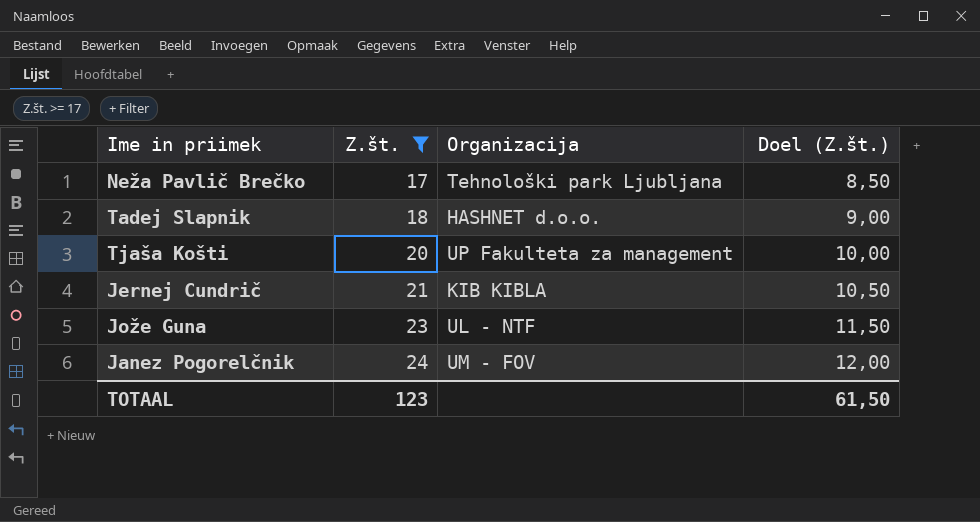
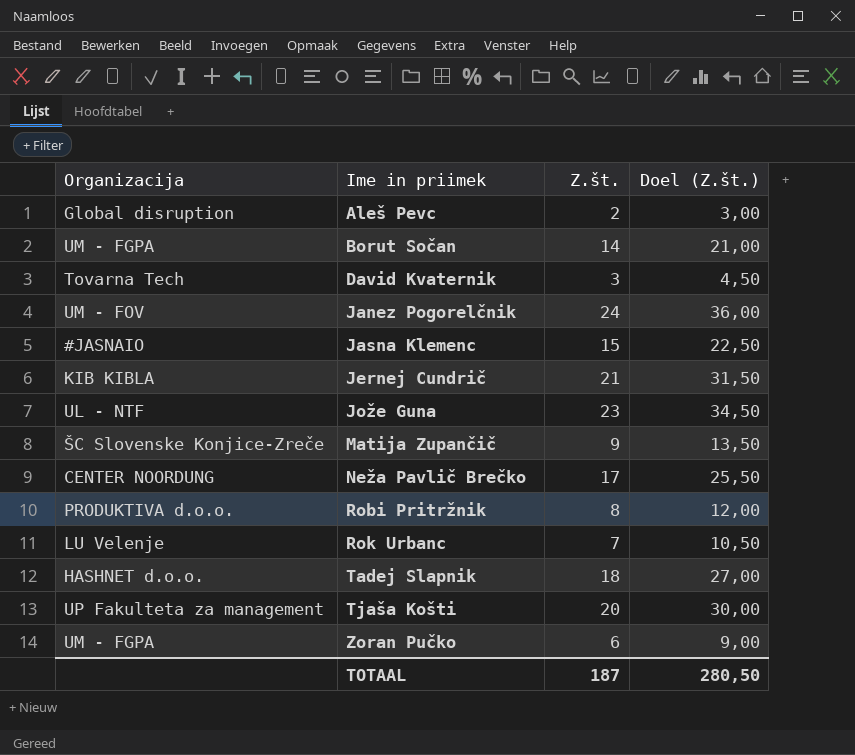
filter: Z.št. >= 17 -> none
row order: Z.št. ascending -> Ime in priimek ascending
column Organizacija | position: 3 -> 1
column Doel (Z.št.) | formula: [Z.št.] * 0,5 -> [Z.št.] * 1,5
Neža Pavlič Brečko | Organizacija: Tehnološki park Ljubljana -> CENTER NOORDUNG
TOTAAL | Z.št.: 123 -> 187
TOTAAL | Doel (Z.št.): 61,50 -> 280,50

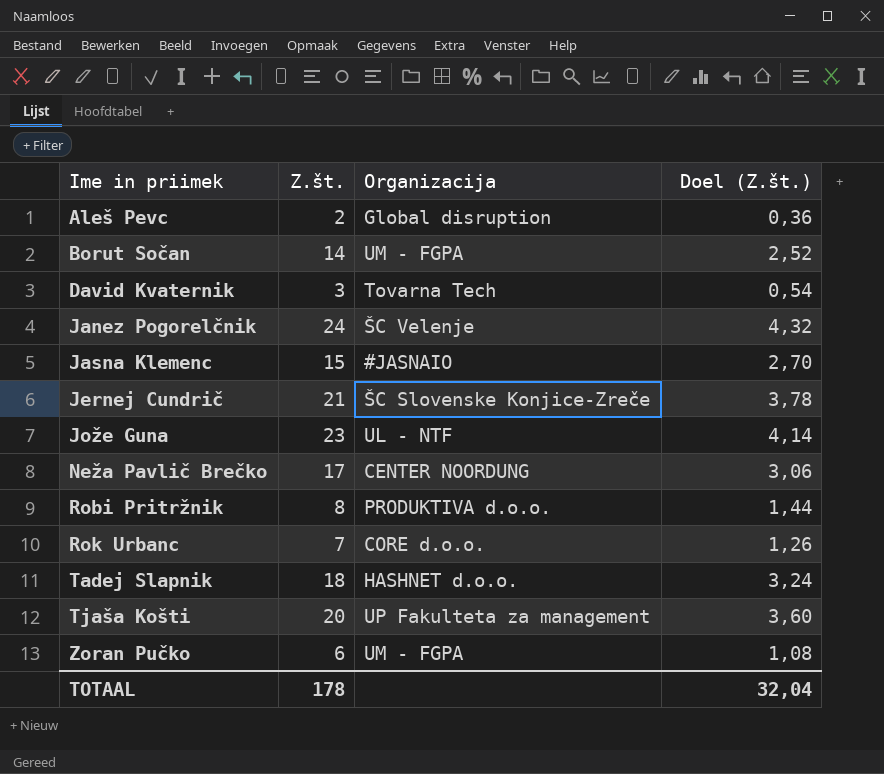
column Organizacija | position: 1 -> 3
column Doel (Z.št.) | formula: [Z.št.] * 1,5 -> [Z.št.] * 0,18
row Matija Zupančič: ŠC Slovenske Konjice-Zreče | 9 | 13,50 -> none
Janez Pogorelčnik | Organizacija: UM - FOV -> ŠC Velenje
Jernej Cundrič | Organizacija: KIB KIBLA -> ŠC Slovenske Konjice-Zreče
Rok Urbanc | Organizacija: LU Velenje -> CORE d.o.o.
TOTAAL | Z.št.: 187 -> 178
TOTAAL | Doel (Z.št.): 280,50 -> 32,04

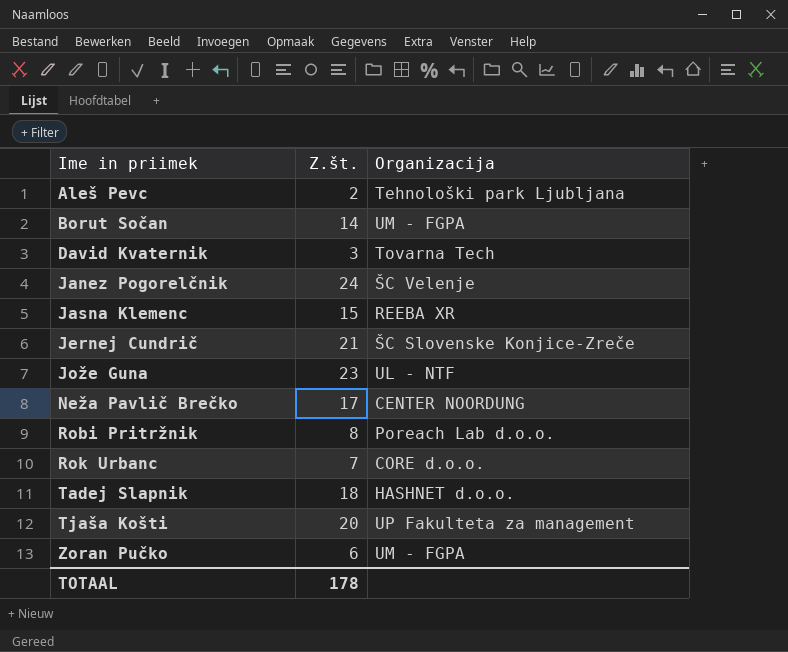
column Doel (Z.št.) | formula: [Z.št.] * 0,18 -> none
Aleš Pevc | Organizacija: Global disruption -> Tehnološki park Ljubljana
Jasna Klemenc | Organizacija: #JASNAIO -> REEBA XR
Robi Pritržnik | Organizacija: PRODUKTIVA d.o.o. -> Poreach Lab d.o.o.

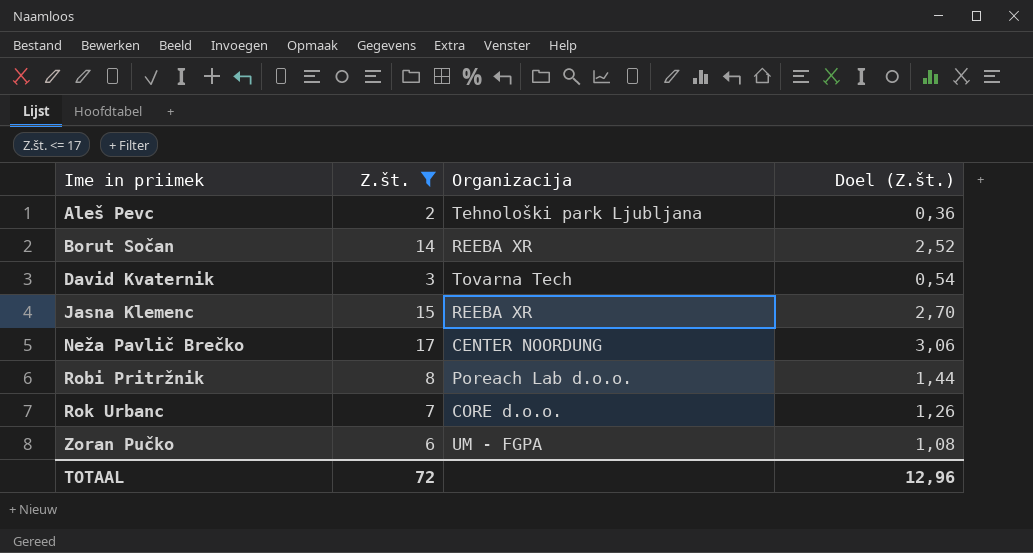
filter: none -> Z.št. <= 17
column Doel (Z.št.) | formula: none -> [Z.št.] * 0,18
Borut Sočan | Organizacija: UM - FGPA -> REEBA XR
TOTAAL | Z.št.: 178 -> 72

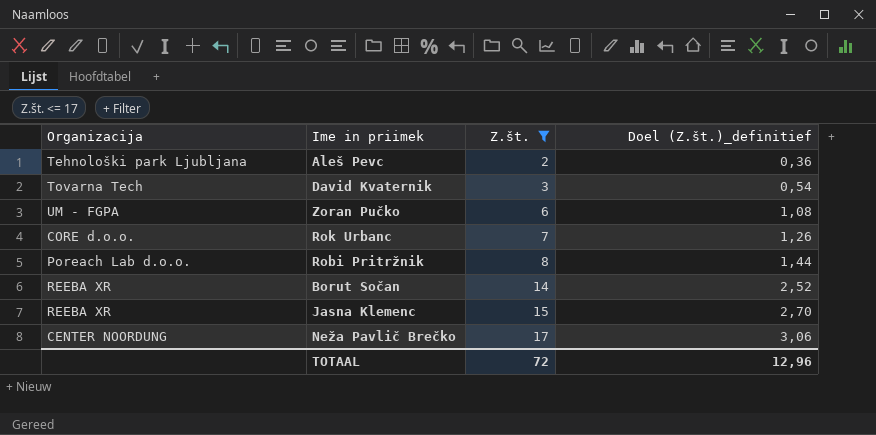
row order: Ime in priimek ascending -> Z.št. ascending
column Organizacija | position: 3 -> 1
column name: Doel (Z.št.) -> Doel (Z.št.)_definitief

